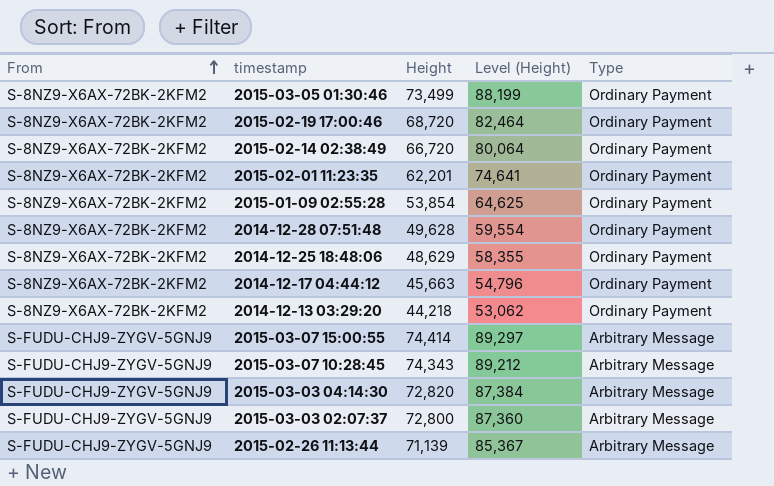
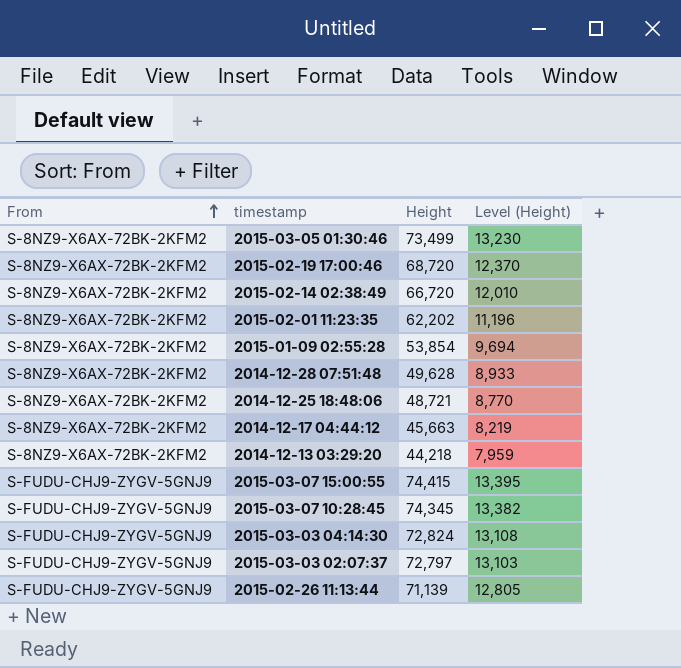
column Type | position: 5 -> none
column Level (Height) | formula: [Height] * 1.2 -> [Height] * 0.18
2015-02-01 11:23:35 | Height: 62,201 -> 62,202
2014-12-25 18:48:06 | Height: 48,629 -> 48,721
2015-03-07 15:00:55 | Height: 74,414 -> 74,415
2015-03-07 10:28:45 | Height: 74,343 -> 74,345
2015-03-03 04:14:30 | Height: 72,820 -> 72,824
2015-03-03 02:07:37 | Height: 72,800 -> 72,797

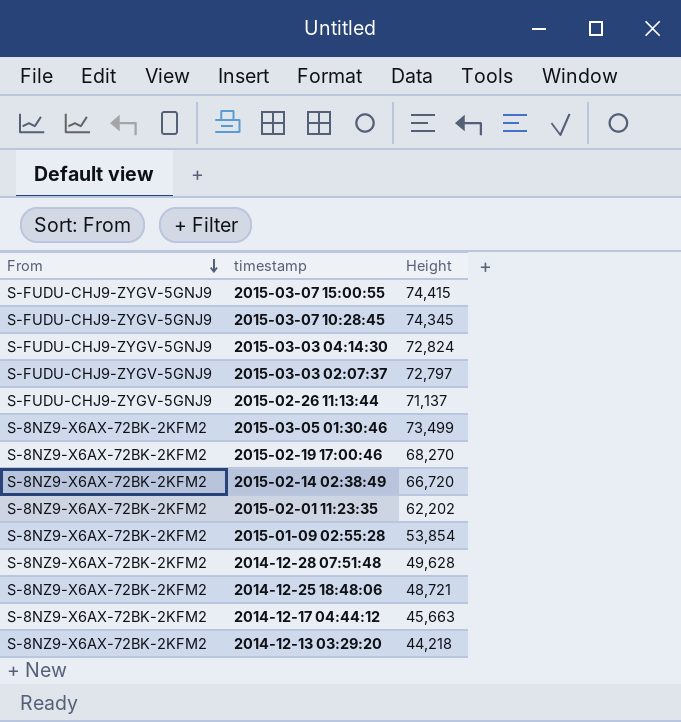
row order: From ascending -> From descending
column Level (Height) | formula: [Height] * 0.18 -> none
2015-02-26 11:13:44 | Height: 71,139 -> 71,137
2015-02-19 17:00:46 | Height: 68,720 -> 68,270

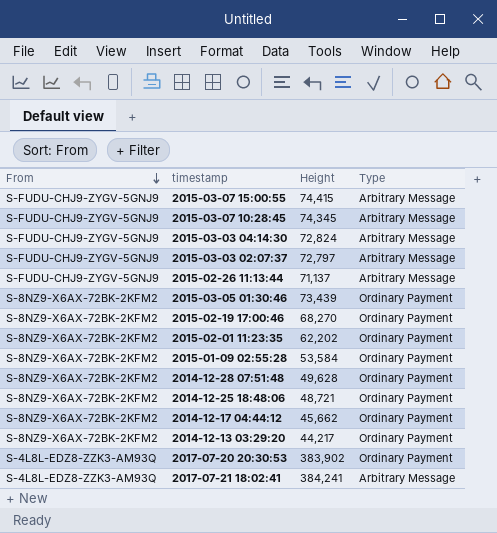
column Type | position: none -> 4
row 2015-02-14 02:38:49: S-8NZ9-X6AX-72BK-2KFM2 | 66,720 -> none
2015-03-05 01:30:46 | Height: 73,499 -> 73,439
2015-01-09 02:55:28 | Height: 53,854 -> 53,584
2014-12-17 04:44:12 | Height: 45,663 -> 45,662
2014-12-13 03:29:20 | Height: 44,218 -> 44,217
row 2017-07-20 20:30:53: none -> S-4L8L-EDZ8-ZZK3-AM93Q | 383,902 | Ordinary Payment
row 2017-07-21 18:02:41: none -> S-4L8L-EDZ8-ZZK3-AM93Q | 384,241 | Arbitrary Message

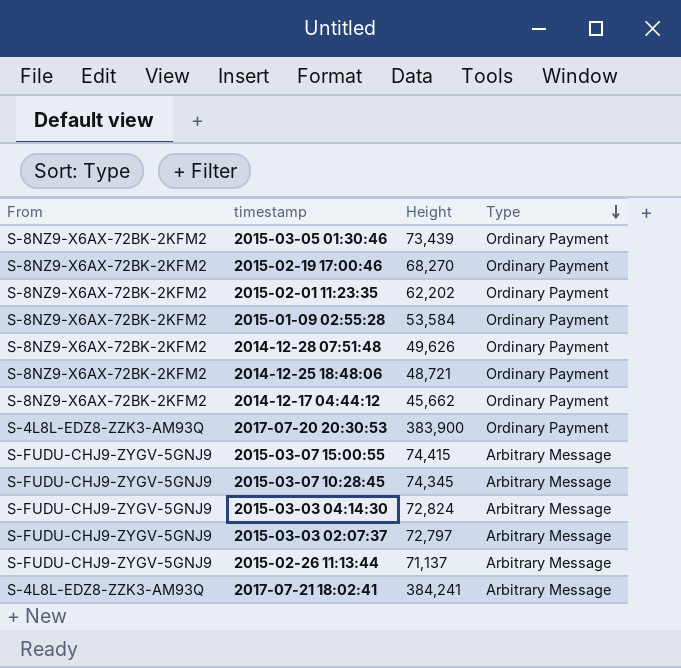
row order: From descending -> Type descending
row 2014-12-13 03:29:20: S-8NZ9-X6AX-72BK-2KFM2 | 44,217 | Ordinary Payment -> none
2014-12-28 07:51:48 | Height: 49,628 -> 49,626
2017-07-20 20:30:53 | Height: 383,902 -> 383,900

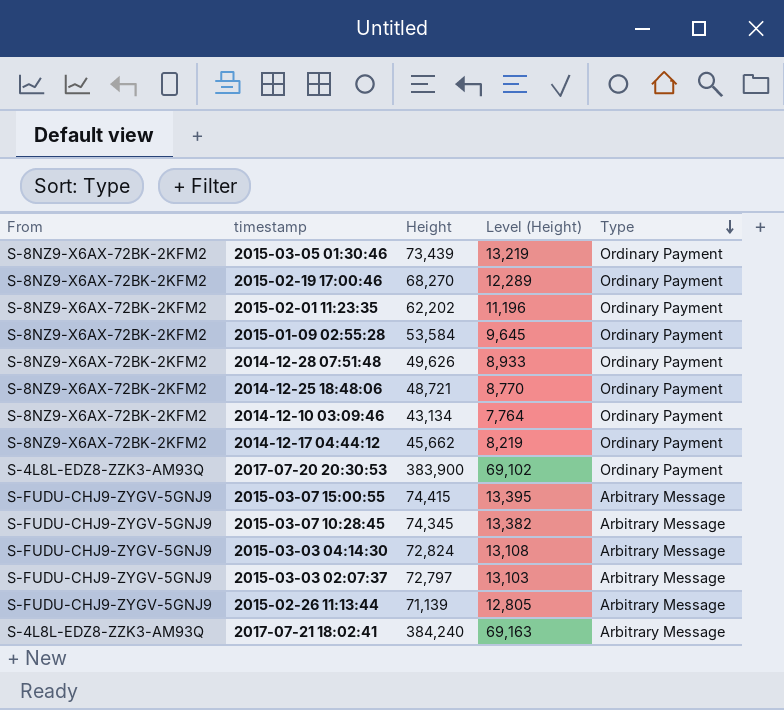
column Level (Height) | formula: none -> [Height] * 0.18
row 2014-12-10 03:09:46: none -> S-8NZ9-X6AX-72BK-2KFM2 | 43,134 | 7,764 | Ordinary Payment
2015-02-26 11:13:44 | Height: 71,137 -> 71,139
2017-07-21 18:02:41 | Height: 384,241 -> 384,240

